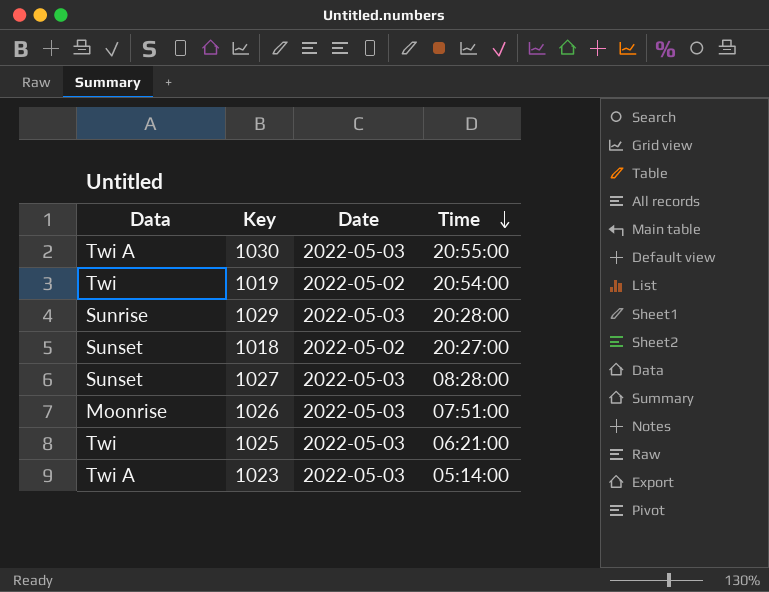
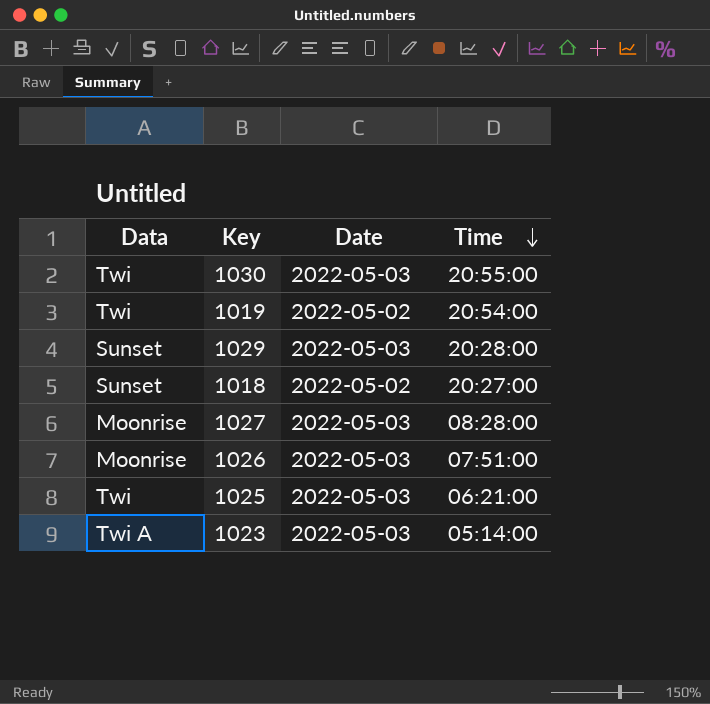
1030 | Data: Twi A -> Twi
1029 | Data: Sunrise -> Sunset
1027 | Data: Sunset -> Moonrise

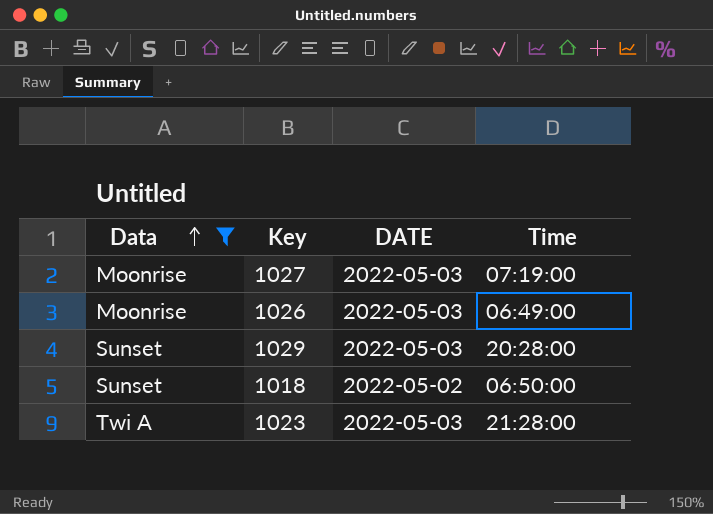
filter: none -> Data != Twi
row order: Time descending -> Data ascending
column name: Date -> DATE
1027 | Time: 08:28:00 -> 07:19:00
1026 | Time: 07:51:00 -> 06:49:00
1018 | Time: 20:27:00 -> 06:50:00
1023 | Time: 05:14:00 -> 21:28:00

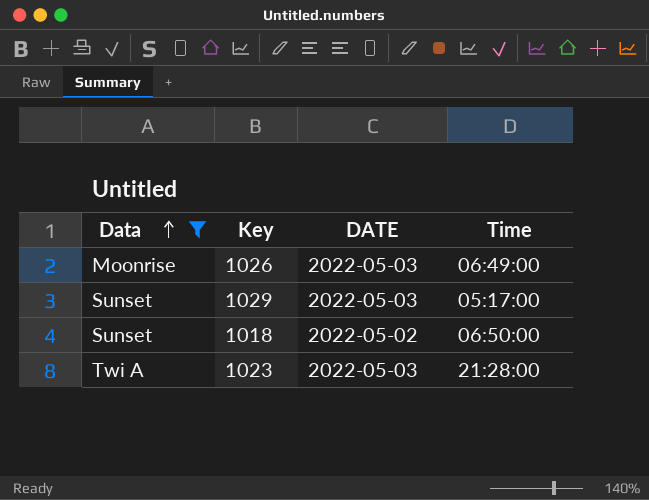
row 1027: Moonrise | 2022-05-03 | 07:19:00 -> none
1029 | Time: 20:28:00 -> 05:17:00

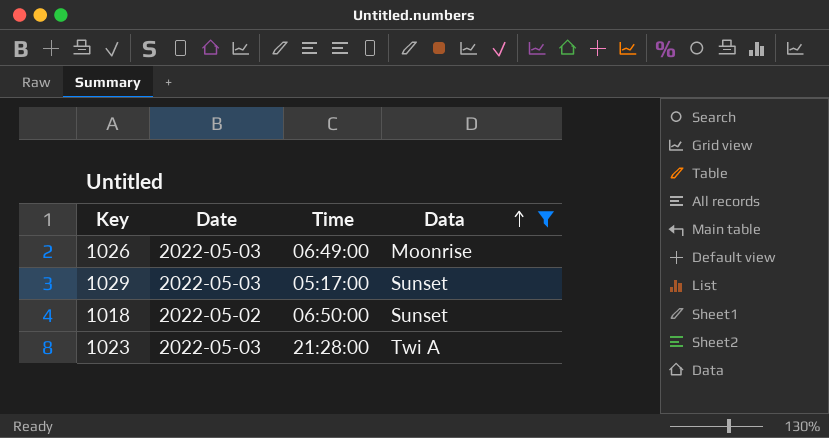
column name: DATE -> Date
column Data | position: 1 -> 4

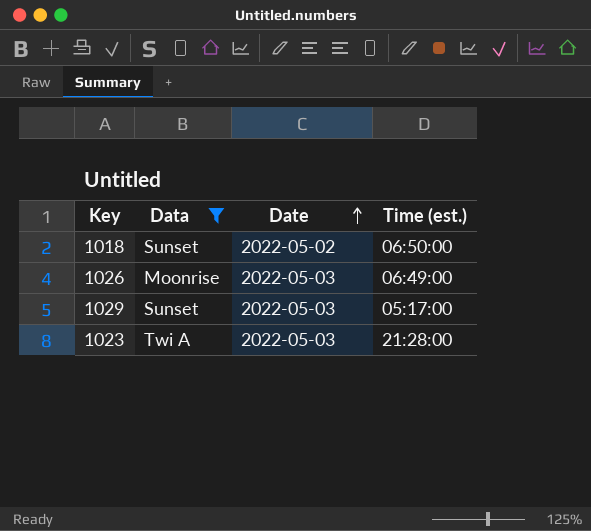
row order: Data ascending -> Date ascending
column Data | position: 4 -> 2
column name: Time -> Time (est.)

